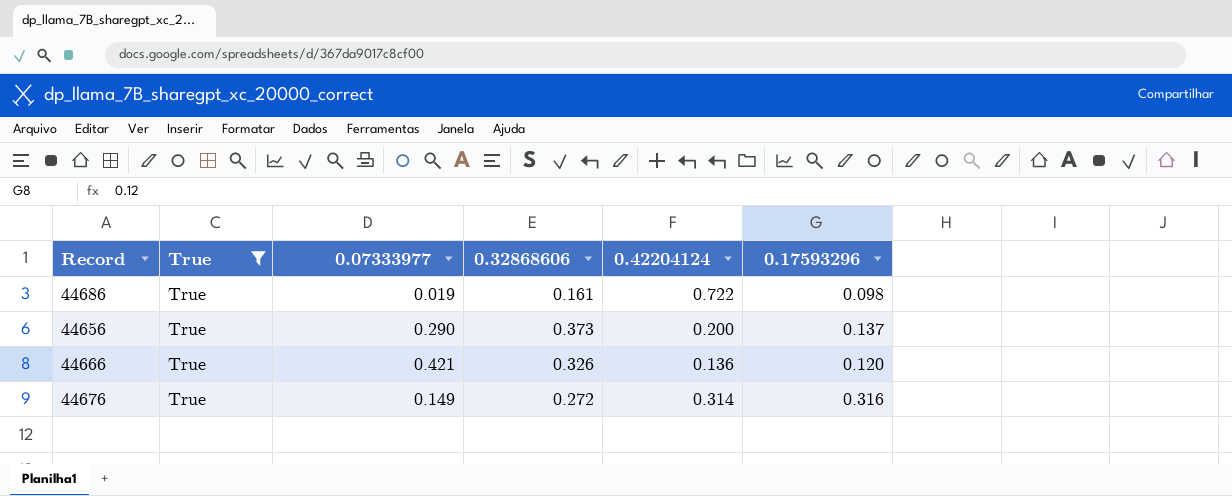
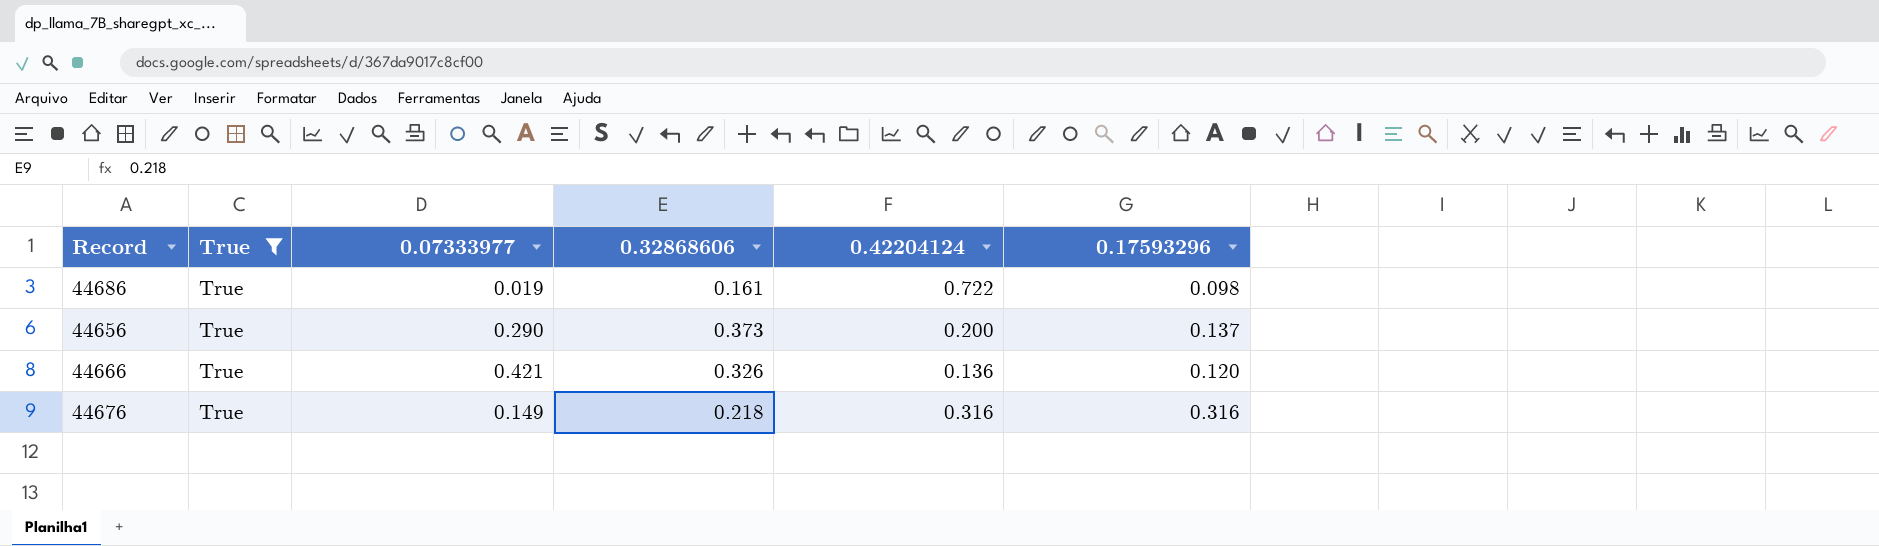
44676 | 0.32868606: 0.272 -> 0.218
44676 | 0.42204124: 0.314 -> 0.316

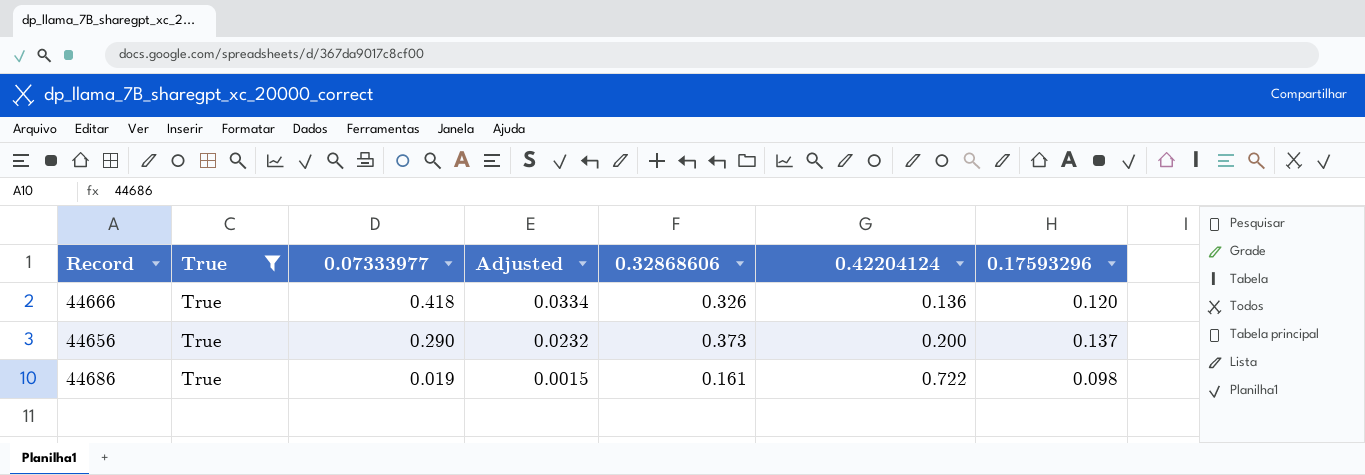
row order: none -> 0.07333977 descending
column Adjusted | formula: none -> [0.07333977] * 0.08
row 44676: True | 0.149 | 0.218 | 0.316 | 0.316 -> none
44666 | 0.07333977: 0.421 -> 0.418

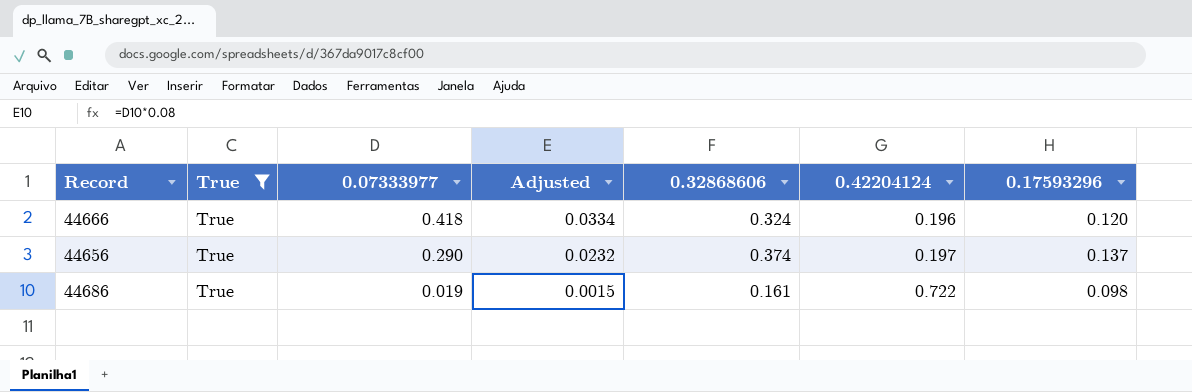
44666 | 0.32868606: 0.326 -> 0.324
44666 | 0.42204124: 0.136 -> 0.196
44656 | 0.32868606: 0.373 -> 0.374
44656 | 0.42204124: 0.200 -> 0.197

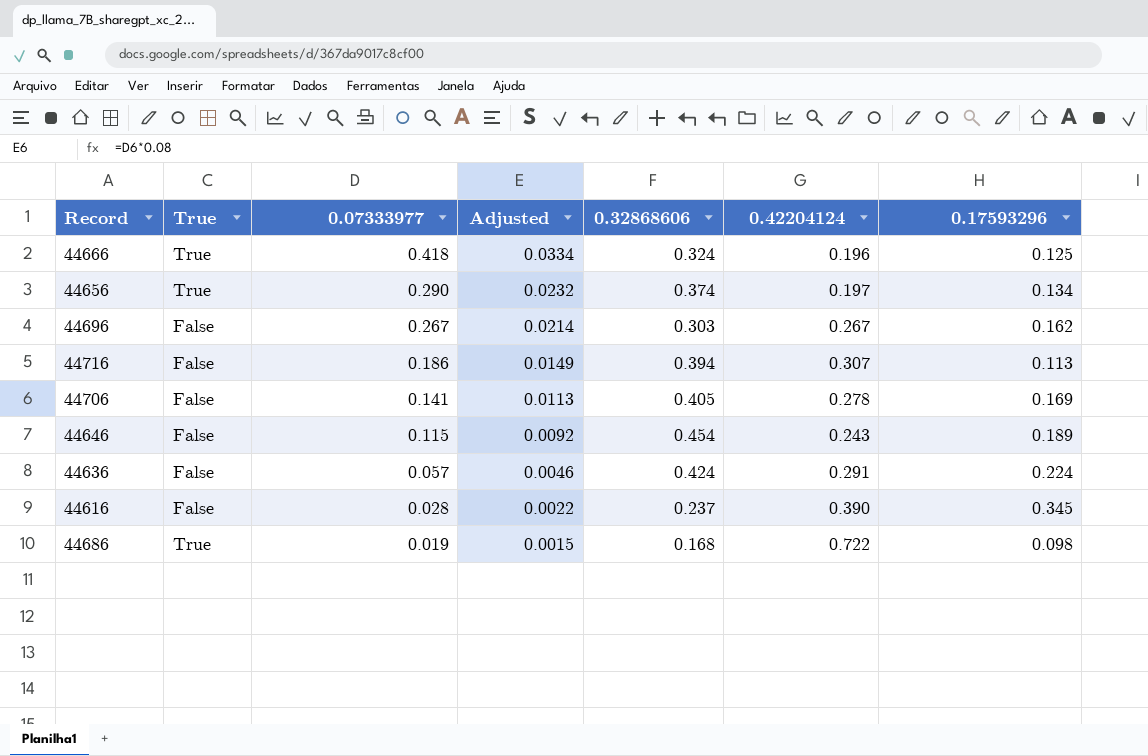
filter: True = True -> none
44666 | 0.17593296: 0.120 -> 0.125
44656 | 0.17593296: 0.137 -> 0.134
44686 | 0.32868606: 0.161 -> 0.168

